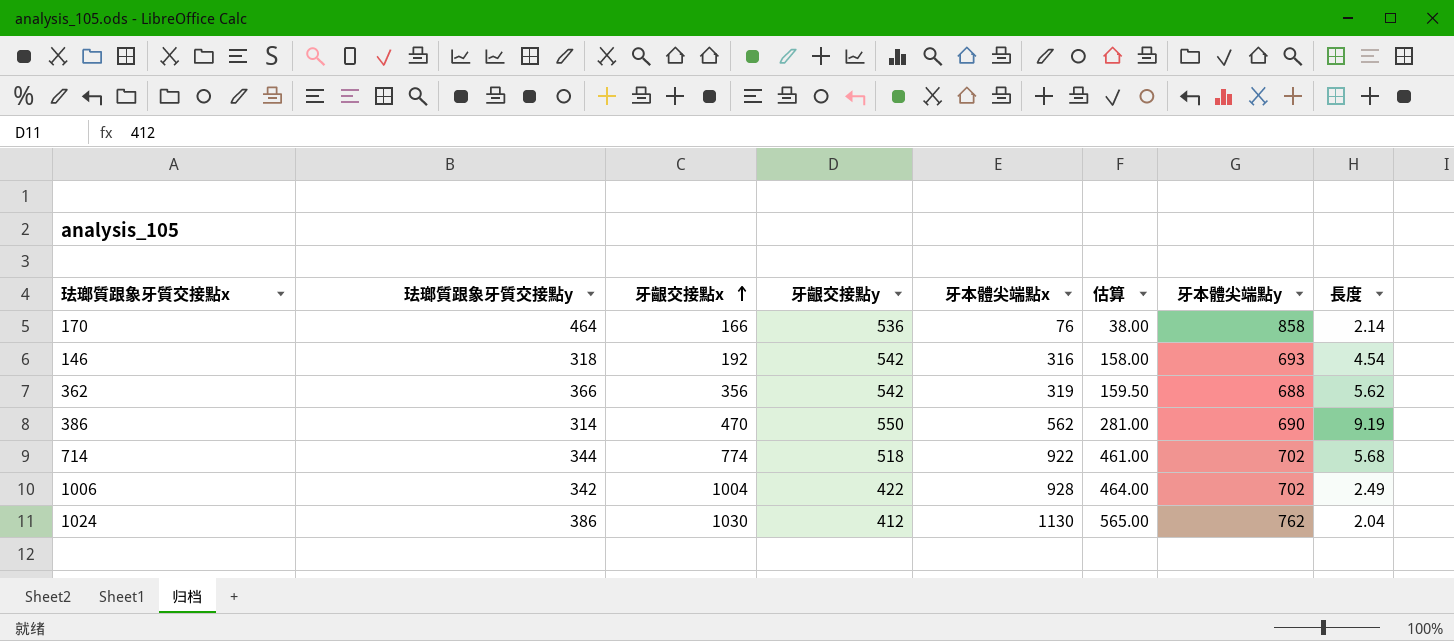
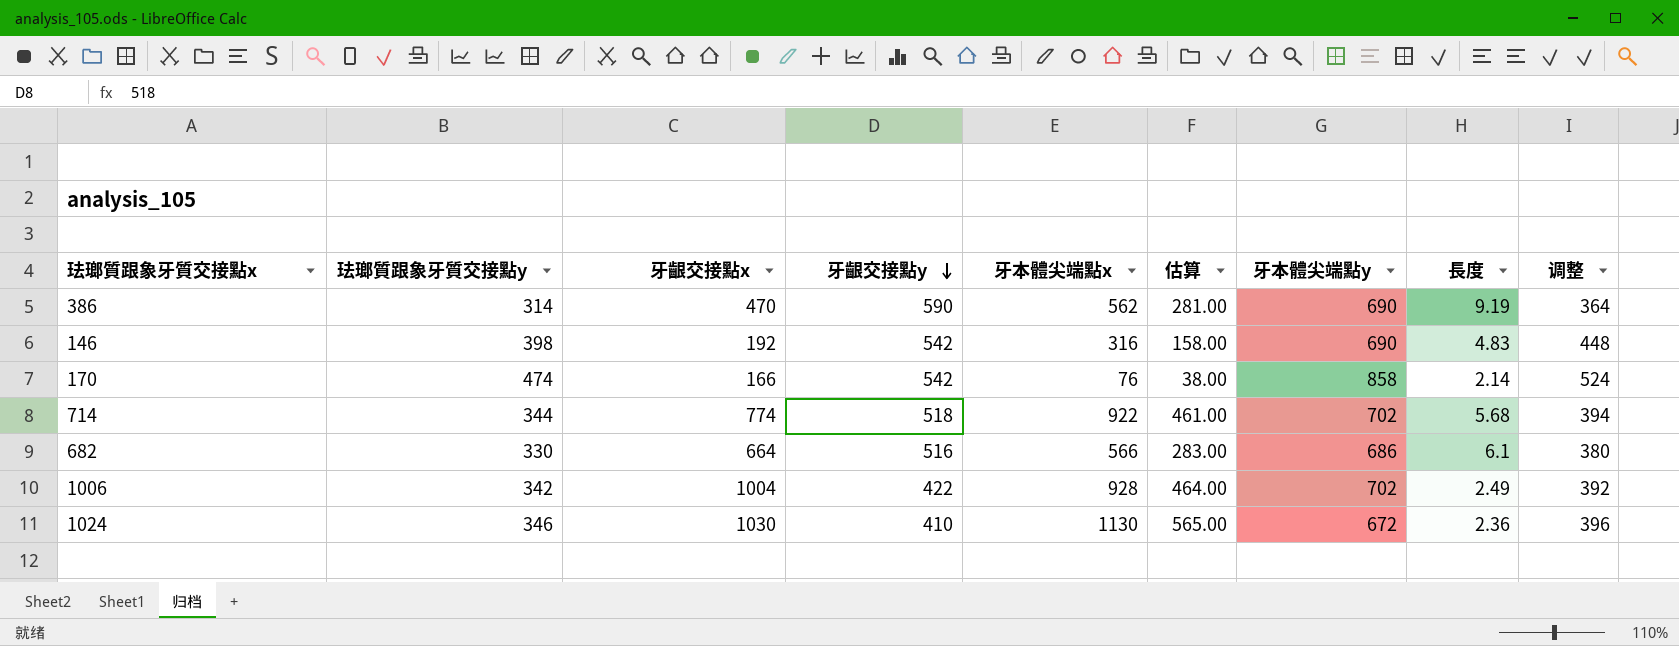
row order: 牙齦交接點x ascending -> 牙齦交接點y descending
column 调整 | formula: none -> [珐瑯質跟象牙質交接點y] + 50
row 362: 366 | 356 | 542 | 319 | 159.50 | 688 | 5.62 -> none
386 | 牙齦交接點y: 550 -> 590
146 | 珐瑯質跟象牙質交接點y: 318 -> 398
146 | 牙本體尖端點y: 693 -> 690
146 | 長度: 4.54 -> 4.83
170 | 珐瑯質跟象牙質交接點y: 464 -> 474
170 | 牙齦交接點y: 536 -> 542
row 682: none -> 330 | 664 | 516 | 566 | 283.00 | 686 | 6.1 | 380
1024 | 珐瑯質跟象牙質交接點y: 386 -> 346
1024 | 牙齦交接點y: 412 -> 410
1024 | 牙本體尖端點y: 762 -> 672
1024 | 長度: 2.04 -> 2.36

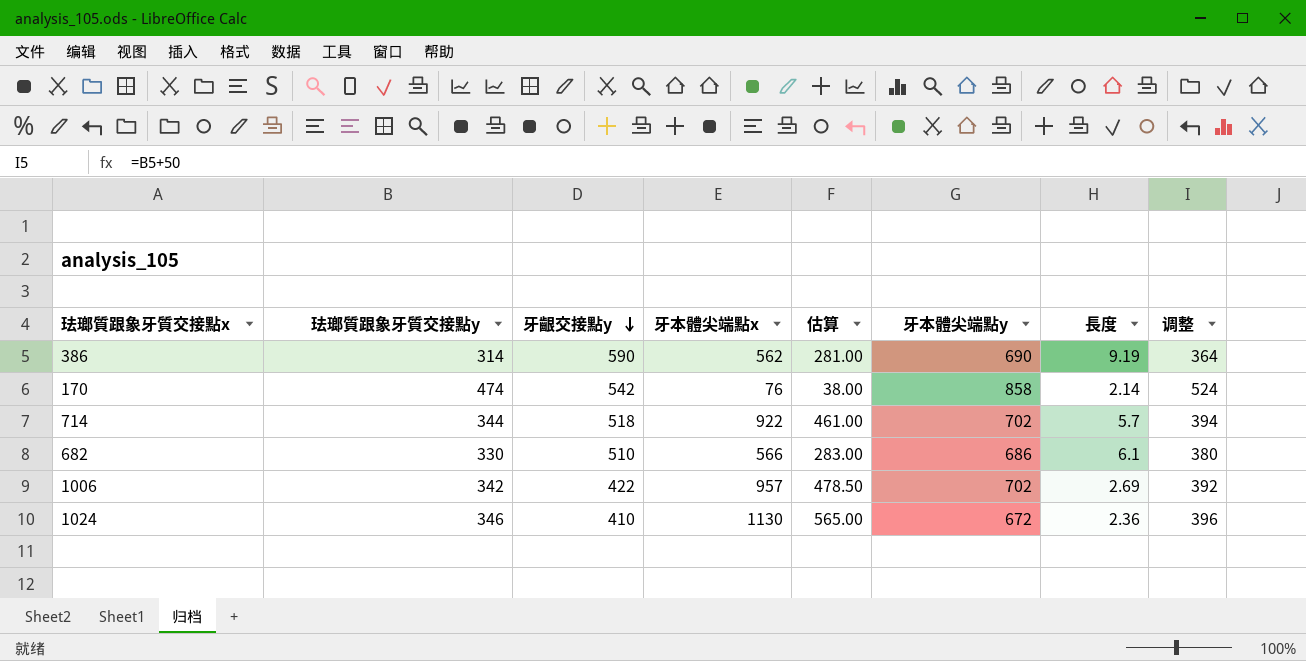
column 牙齦交接點x | position: 3 -> none
row 146: 398 | 192 | 542 | 316 | 158.00 | 690 | 4.83 | 448 -> none
714 | 長度: 5.68 -> 5.7
682 | 牙齦交接點y: 516 -> 510
1006 | 牙本體尖端點x: 928 -> 957
1006 | 估算: 464.00 -> 478.50
1006 | 長度: 2.49 -> 2.69

